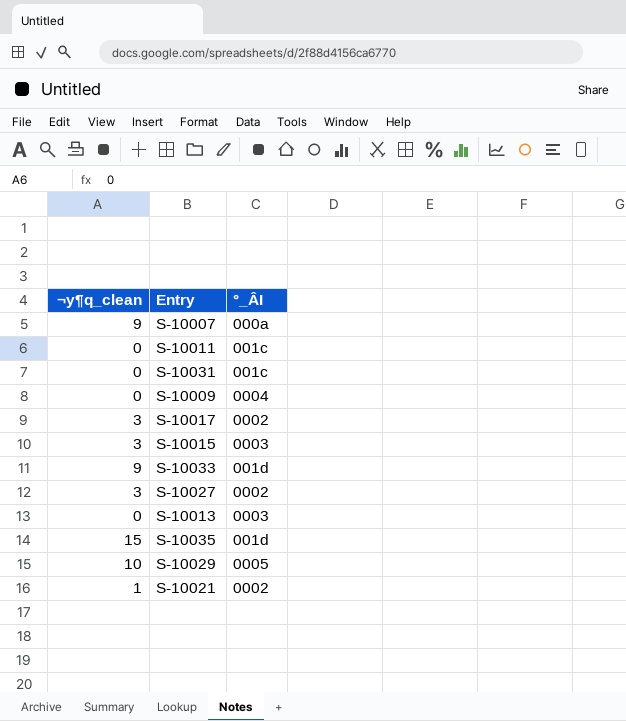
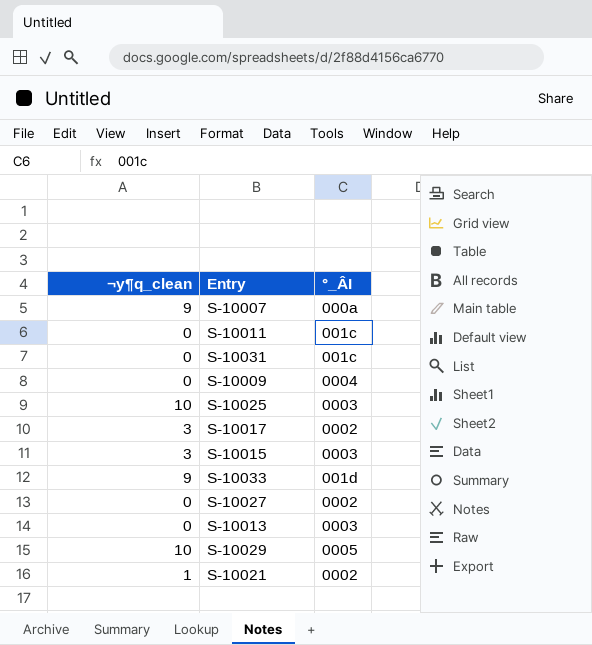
row S-10035: 15 | 001d -> none
row S-10025: none -> 10 | 0003
S-10027 | ¬y¶q_clean: 3 -> 0

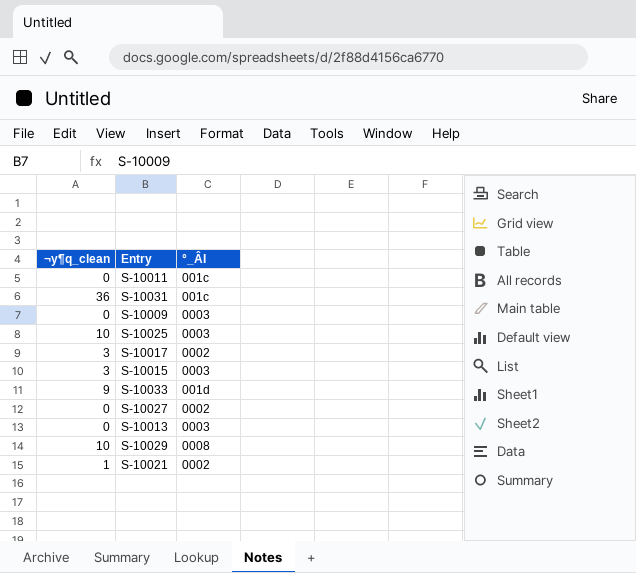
row S-10007: 9 | 000a -> none
S-10031 | ¬y¶q_clean: 0 -> 36
S-10009 | °_ÂI: 0004 -> 0003
S-10029 | °_ÂI: 0005 -> 0008

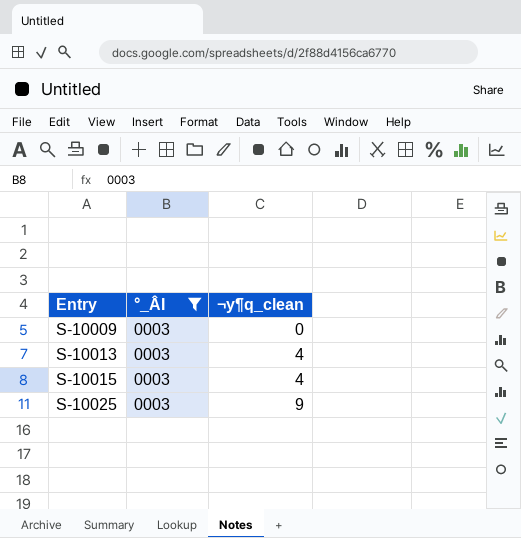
filter: none -> °_ÂI = 0003
row order: none -> Entry ascending
column ¬y¶q_clean | position: 1 -> 3
S-10013 | ¬y¶q_clean: 0 -> 4
S-10015 | ¬y¶q_clean: 3 -> 4
S-10025 | ¬y¶q_clean: 10 -> 9

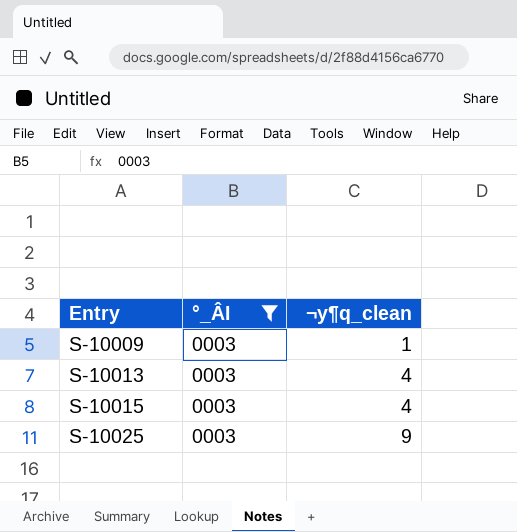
S-10009 | ¬y¶q_clean: 0 -> 1

